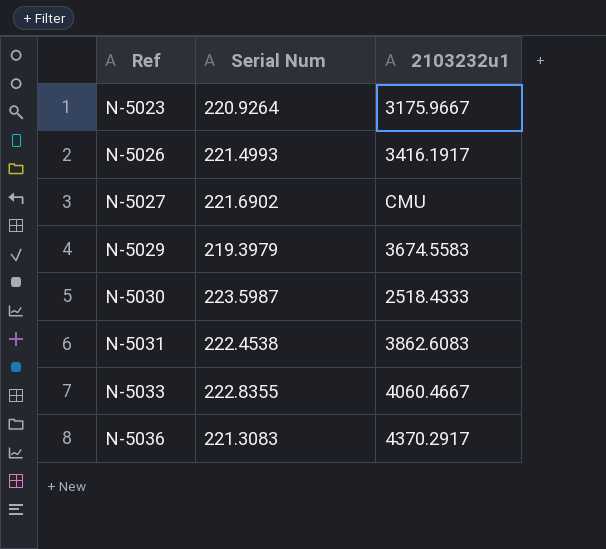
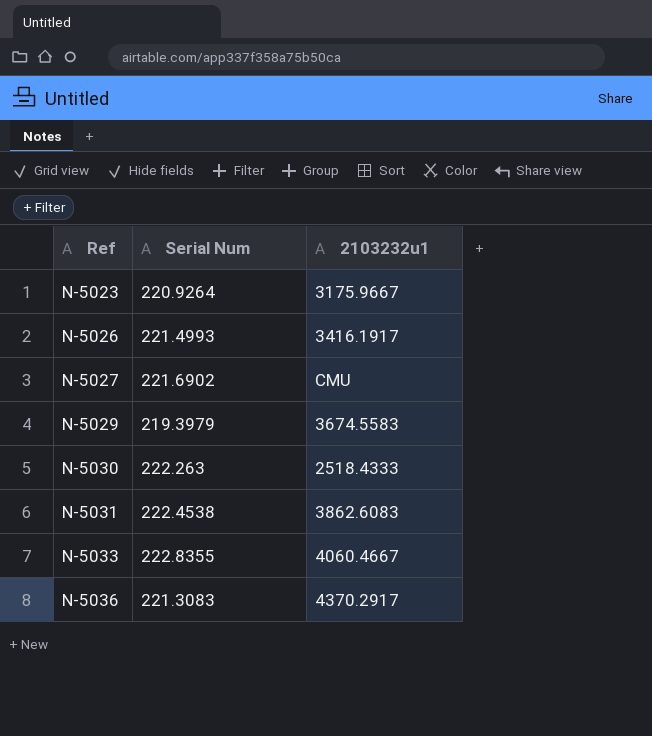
N-5030 | Serial Num: 223.5987 -> 222.263

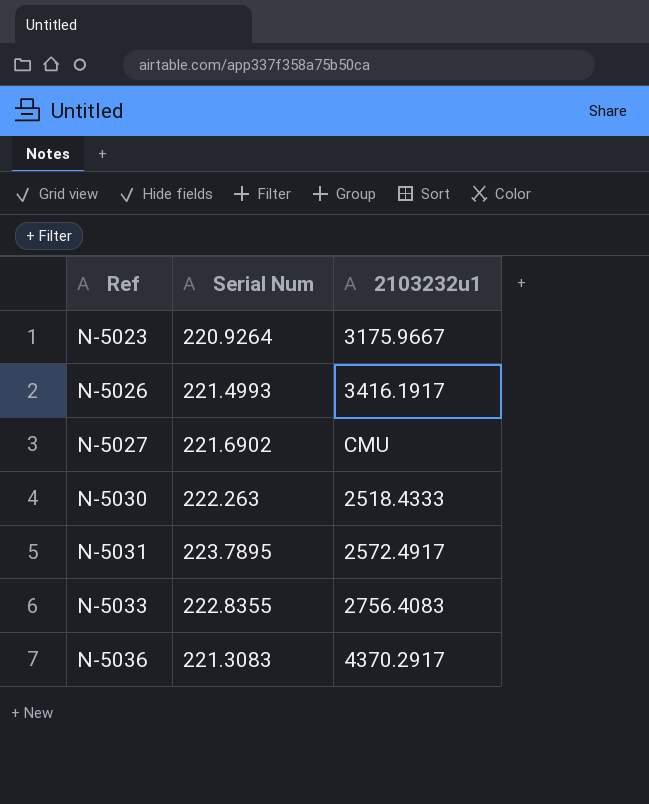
row N-5029: 219.3979 | 3674.5583 -> none
N-5031 | Serial Num: 222.4538 -> 223.7895
N-5031 | 2103232u1: 3862.6083 -> 2572.4917
N-5033 | 2103232u1: 4060.4667 -> 2756.4083

